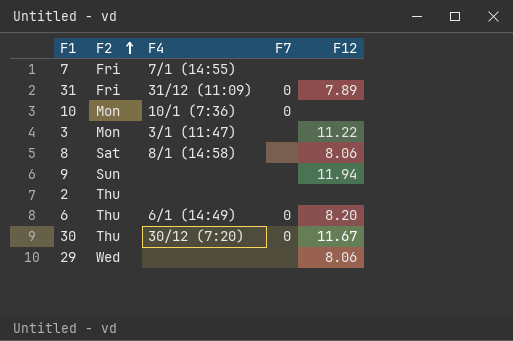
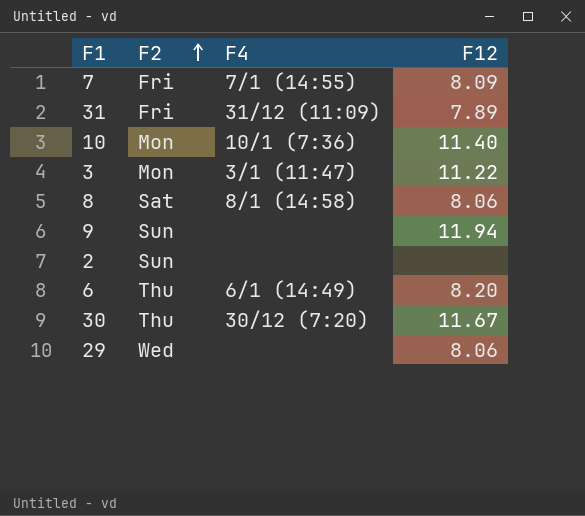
column F7 | position: 4 -> none
7 | F12: none -> 8.09
10 | F12: none -> 11.40
2 | F2: Thu -> Sun

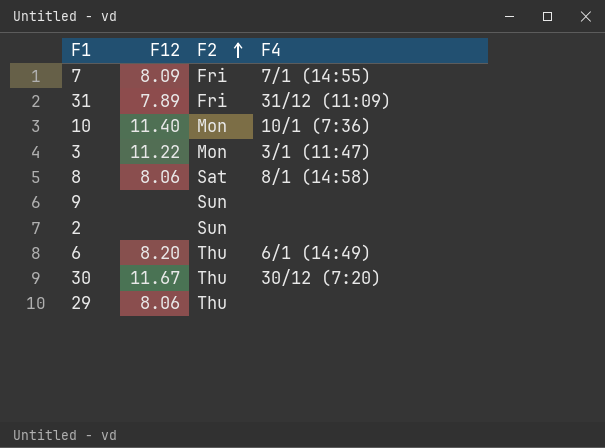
column F12 | position: 4 -> 2
9 | F12: 11.94 -> none
29 | F2: Wed -> Thu

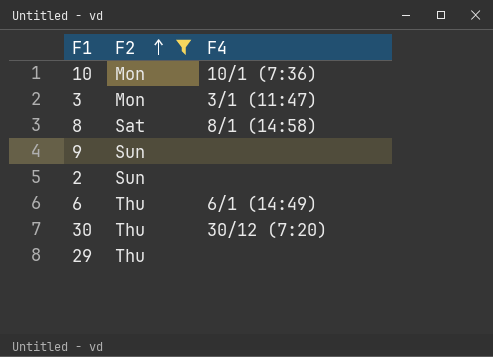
filter: none -> F2 != Fri
column F12 | position: 2 -> none

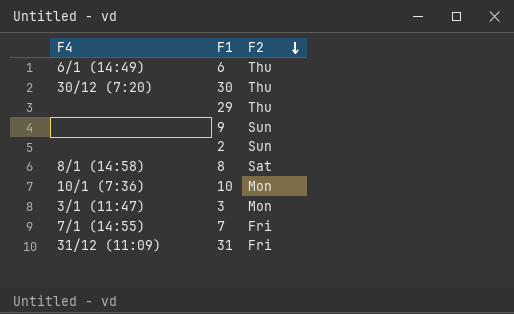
filter: F2 != Fri -> none
row order: F2 ascending -> F2 descending
column F4 | position: 3 -> 1

